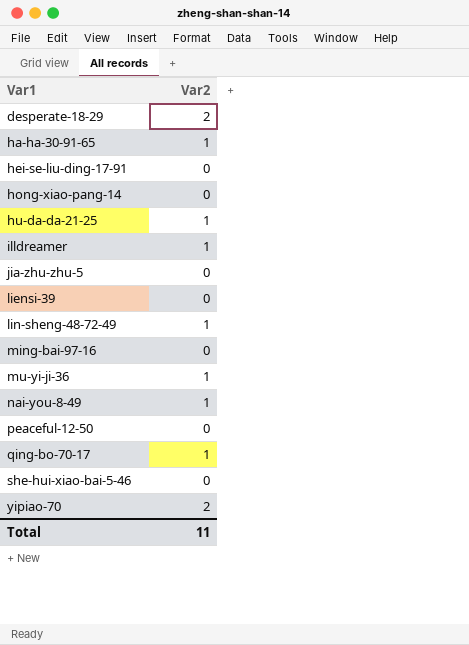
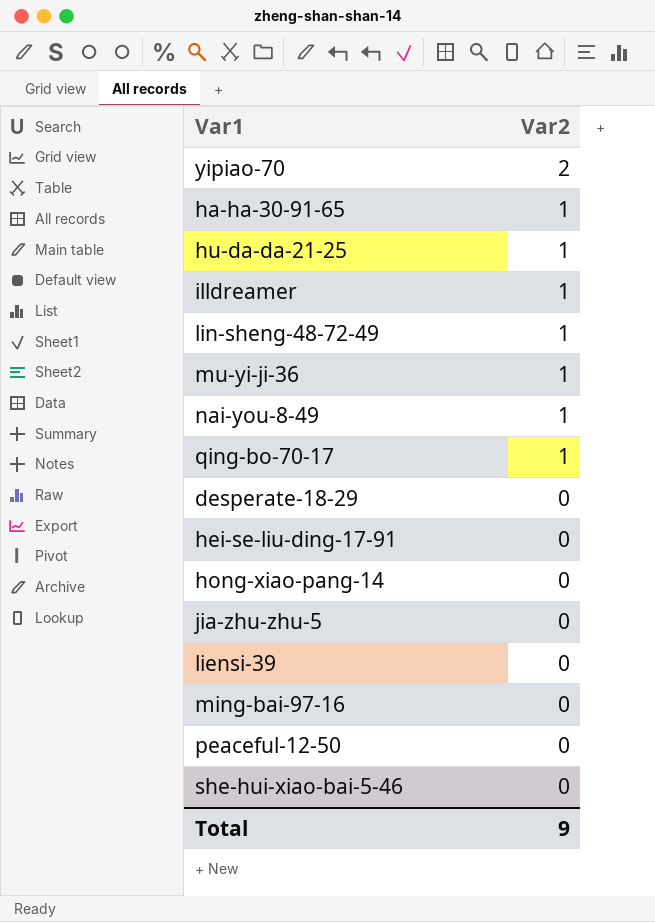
row order: Var1 ascending -> Var2 descending
desperate-18-29 | Var2: 2 -> 0
Total | Var2: 11 -> 9

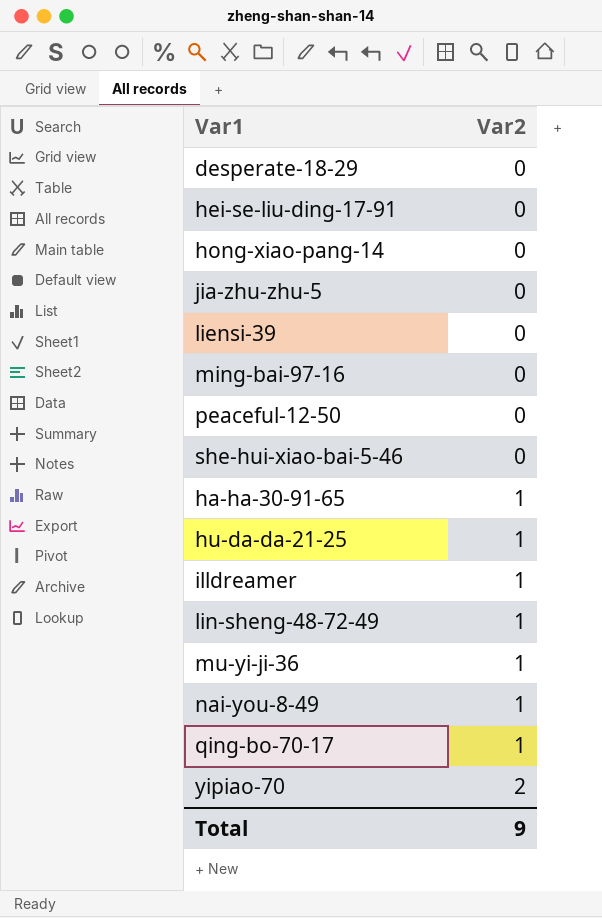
row order: Var2 descending -> Var2 ascending

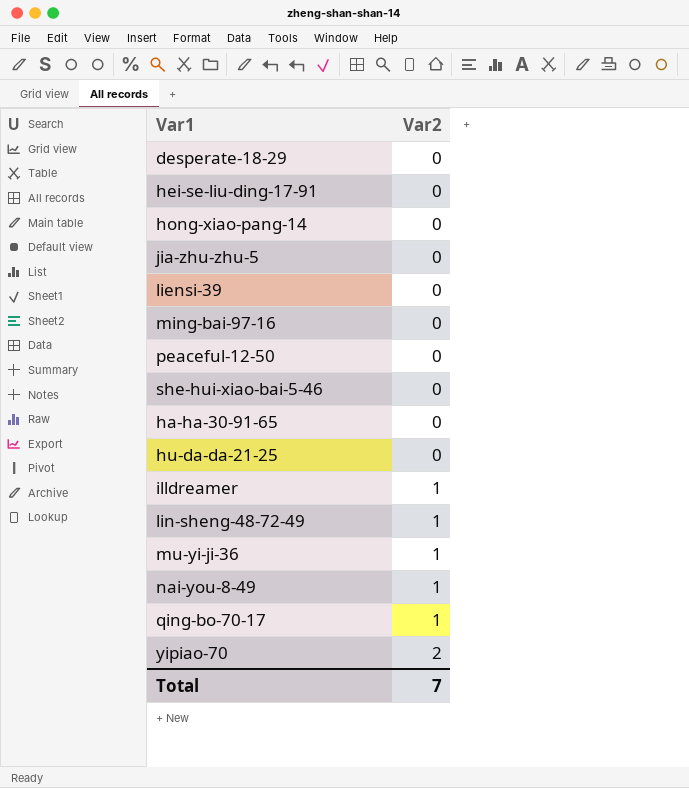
ha-ha-30-91-65 | Var2: 1 -> 0
hu-da-da-21-25 | Var2: 1 -> 0
Total | Var2: 9 -> 7

